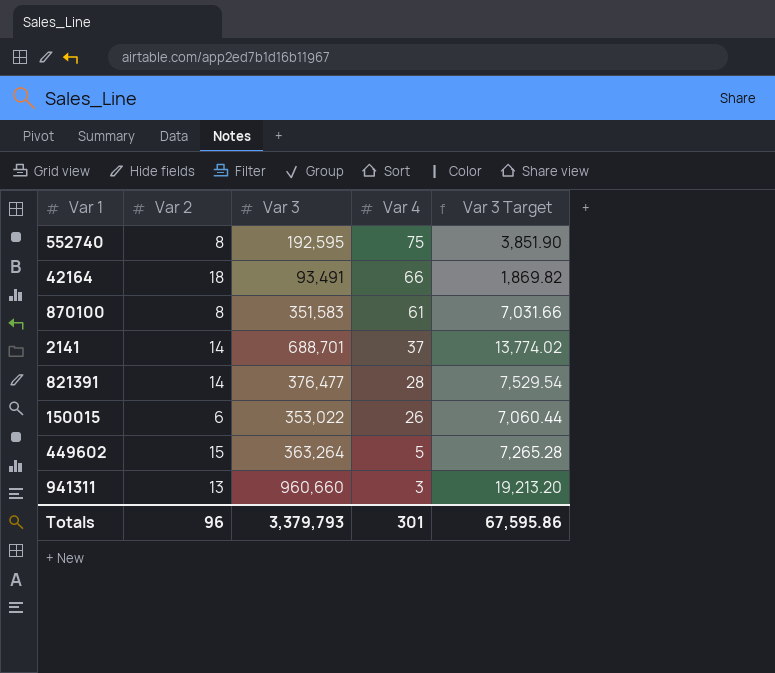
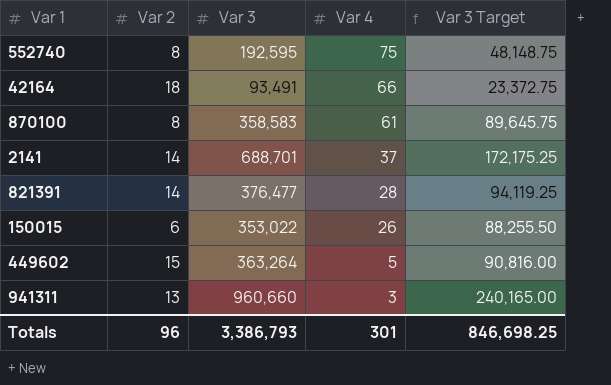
column Var 3 Target | formula: [Var 3] * 0.02 -> [Var 3] * 0.25
870100 | Var 3: 351,583 -> 358,583
Totals | Var 3: 3,379,793 -> 3,386,793
Totals | Var 3 Target: 67,595.86 -> 846,698.25

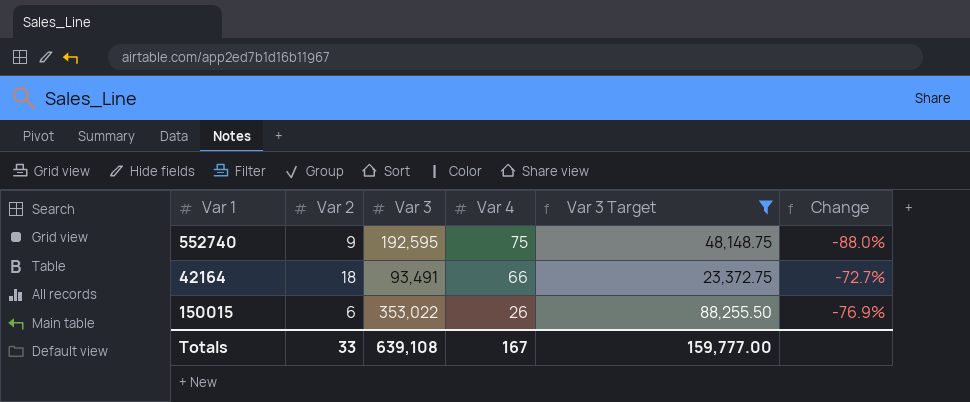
filter: none -> Var 3 Target <= 88,255.50
column Change | formula: none -> ([Var 2] - [Var 4]) / [Var 4]
552740 | Var 2: 8 -> 9
Totals | Var 2: 96 -> 33
Totals | Var 3: 3,386,793 -> 639,108
Totals | Var 4: 301 -> 167
Totals | Var 3 Target: 846,698.25 -> 159,777.00

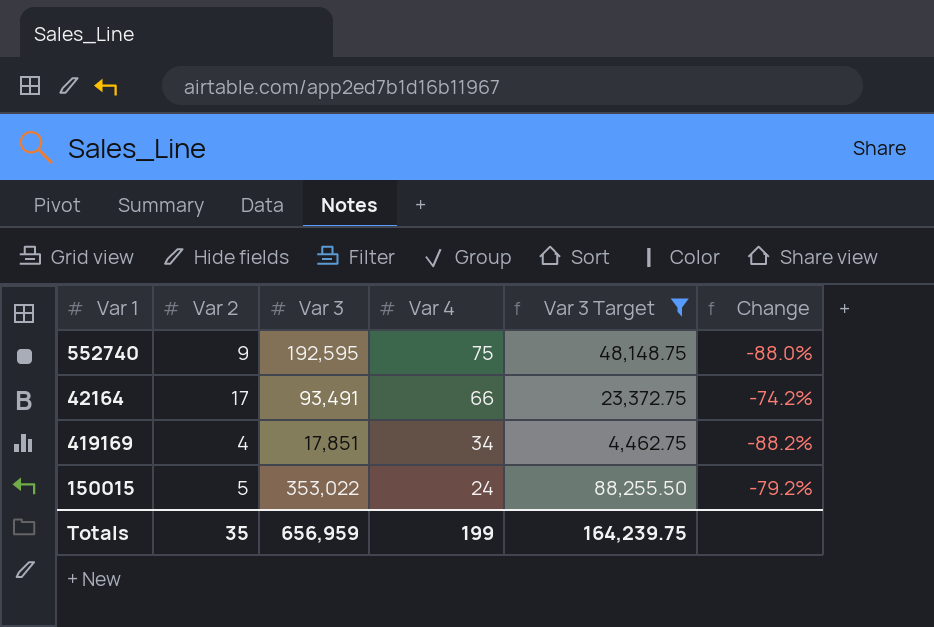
42164 | Var 2: 18 -> 17
42164 | Change: -72.7% -> -74.2%
row 419169: none -> 4 | 17,851 | 34 | 4,462.75 | -88.2%
150015 | Var 2: 6 -> 5
150015 | Var 4: 26 -> 24
150015 | Change: -76.9% -> -79.2%
Totals | Var 2: 33 -> 35
Totals | Var 3: 639,108 -> 656,959
Totals | Var 4: 167 -> 199
Totals | Var 3 Target: 159,777.00 -> 164,239.75

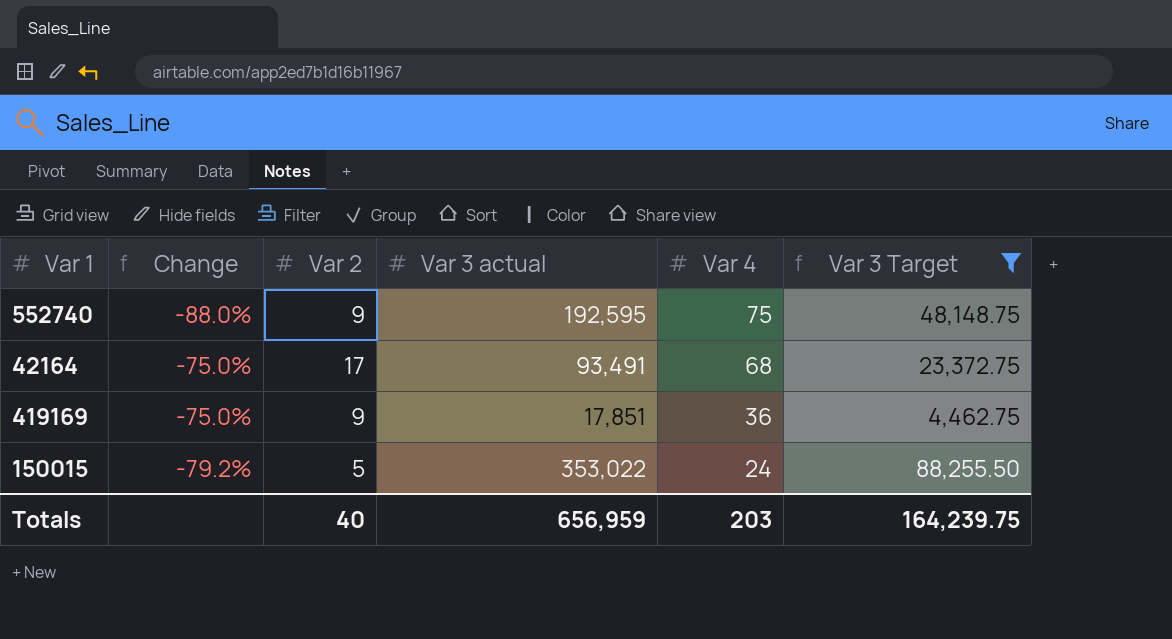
column Change | position: 6 -> 2
column name: Var 3 -> Var 3 actual
42164 | Change: -74.2% -> -75.0%
42164 | Var 4: 66 -> 68
419169 | Change: -88.2% -> -75.0%
419169 | Var 2: 4 -> 9
419169 | Var 4: 34 -> 36
Totals | Var 2: 35 -> 40
Totals | Var 4: 199 -> 203

